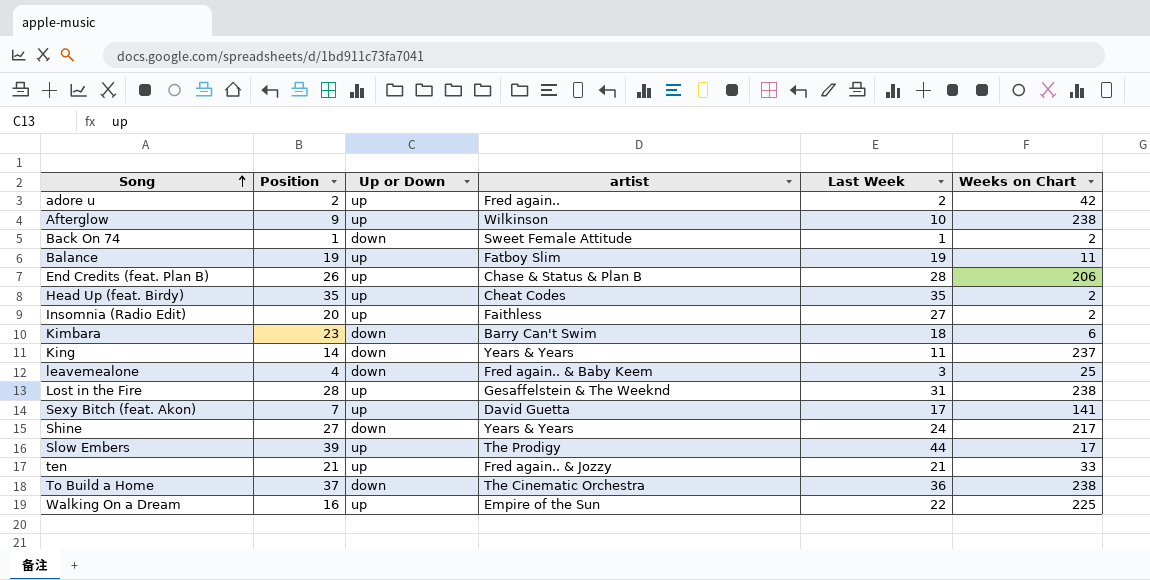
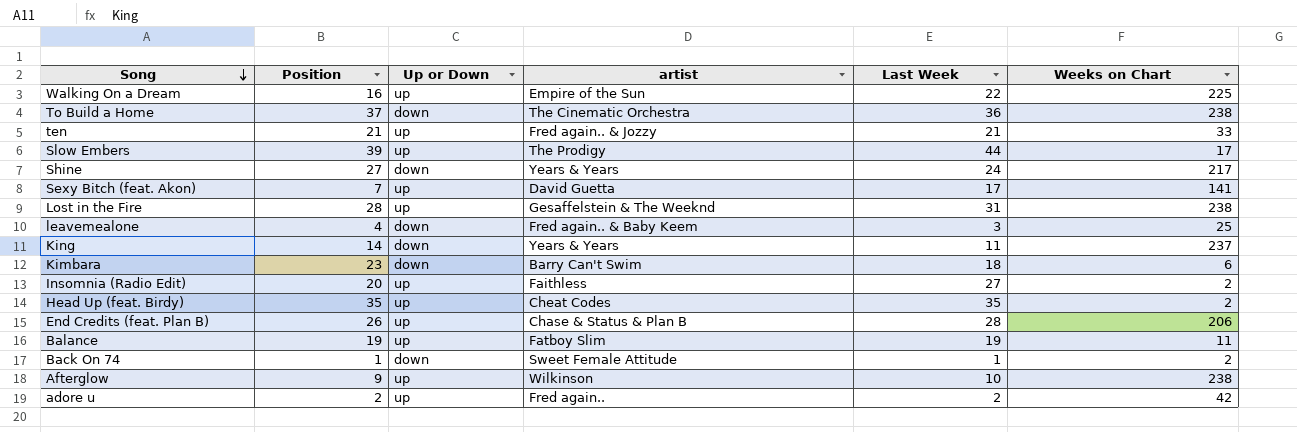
row order: Song ascending -> Song descending

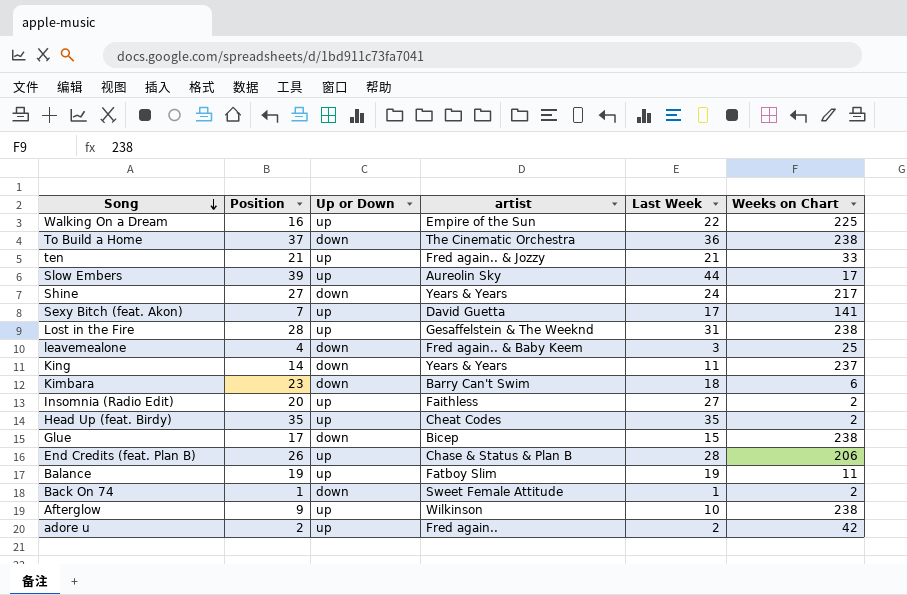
Slow Embers | artist: The Prodigy -> Aureolin Sky
row Glue: none -> 17 | down | Bicep | 15 | 238

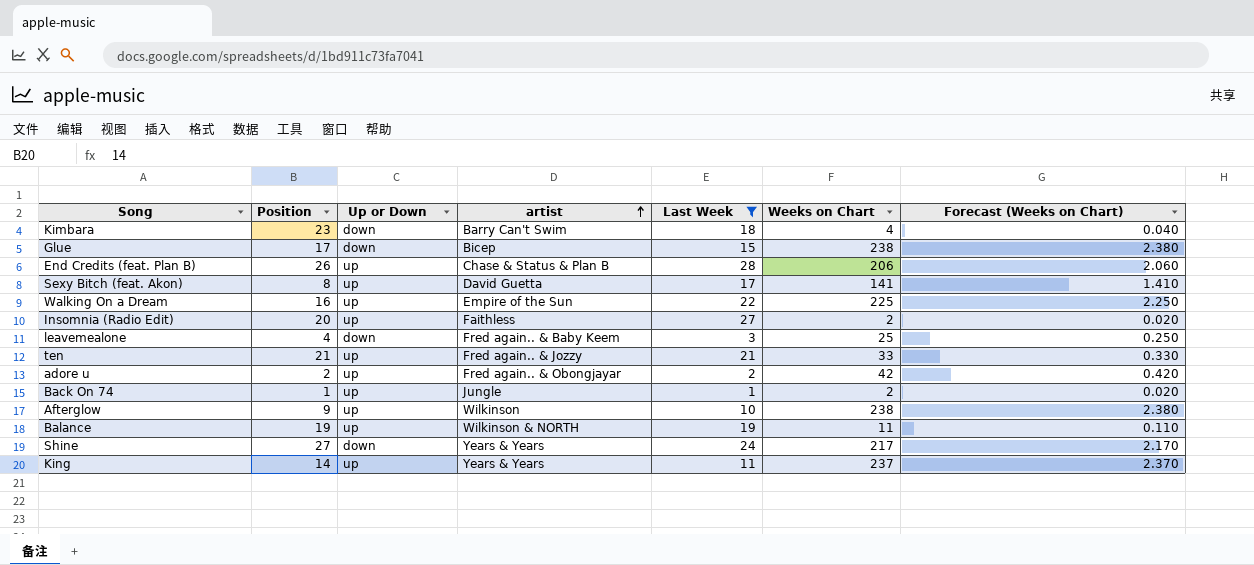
filter: none -> Last Week <= 28
row order: Song descending -> artist ascending
column Forecast (Weeks on Chart) | formula: none -> [Weeks on Chart] * 0.01
Kimbara | Weeks on Chart: 6 -> 4
Sexy Bitch (feat. Akon) | Position: 7 -> 8
adore u | artist: Fred again.. -> Fred again.. & Obongjayar
Back On 74 | Up or Down: down -> up
Back On 74 | artist: Sweet Female Attitude -> Jungle
Balance | artist: Fatboy Slim -> Wilkinson & NORTH
King | Up or Down: down -> up

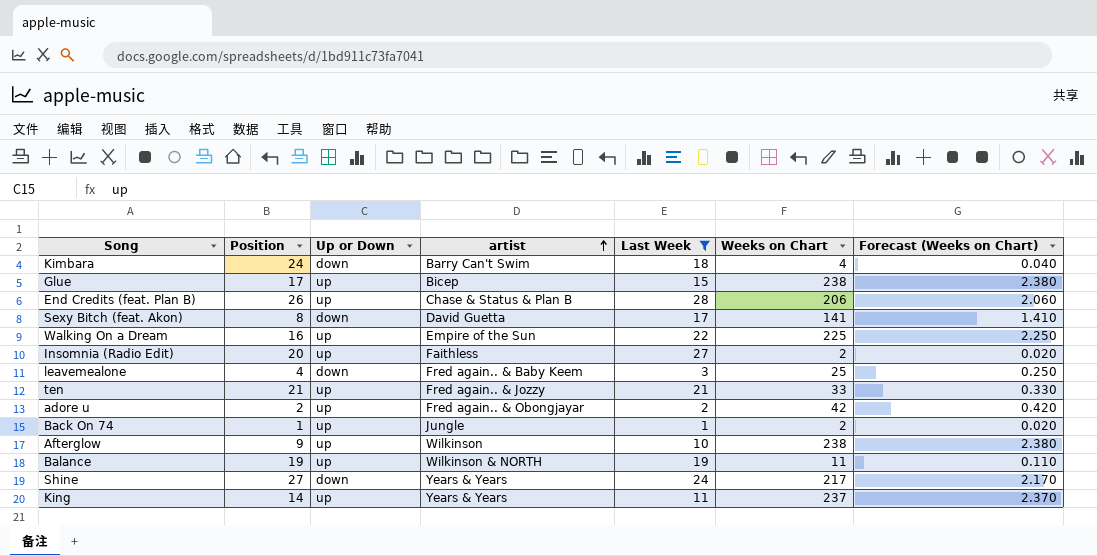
Kimbara | Position: 23 -> 24
Glue | Up or Down: down -> up
Sexy Bitch (feat. Akon) | Up or Down: up -> down

